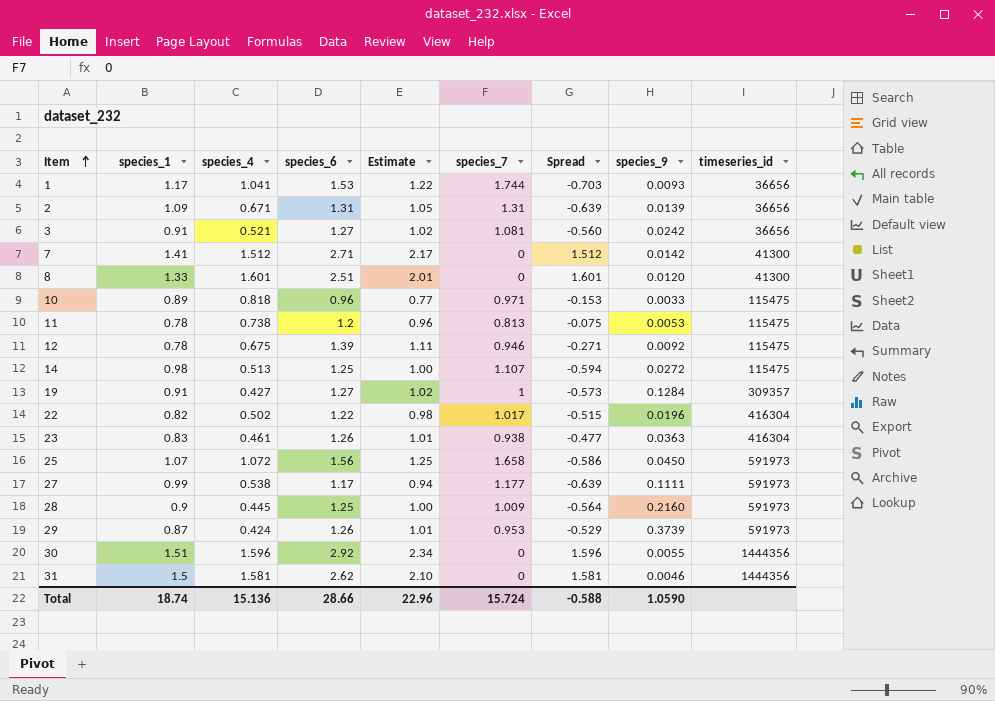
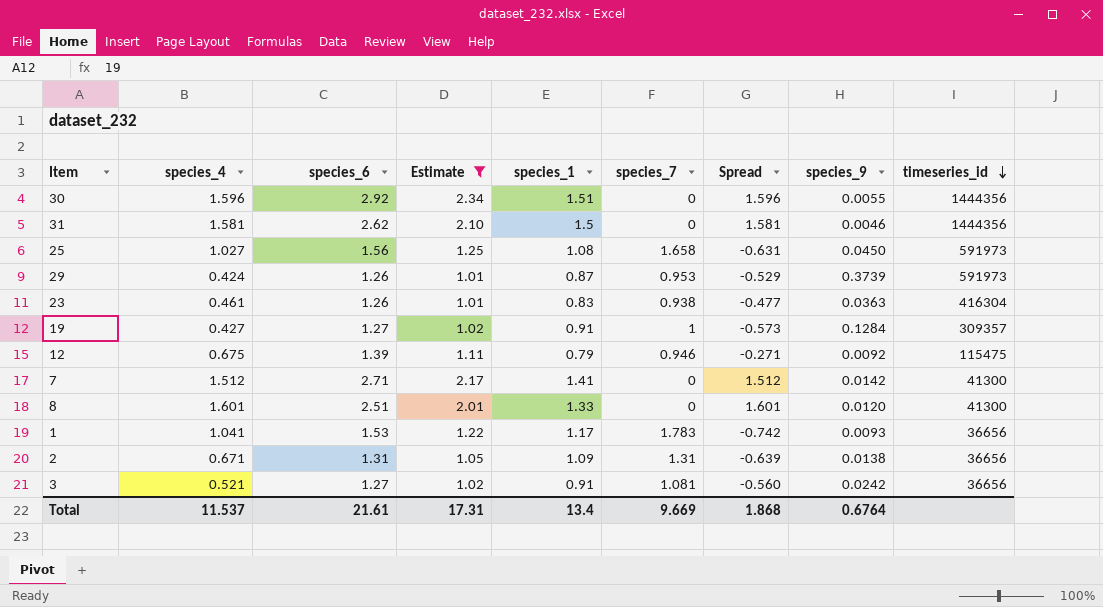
filter: none -> Estimate >= 1.01
row order: Item ascending -> timeseries_id descending
column species_1 | position: 2 -> 5
25 | species_4: 1.072 -> 1.027
25 | species_1: 1.07 -> 1.08
25 | Spread: -0.586 -> -0.631
12 | species_1: 0.78 -> 0.79
1 | species_7: 1.744 -> 1.783
1 | Spread: -0.703 -> -0.742
2 | species_9: 0.0139 -> 0.0138
Total | species_4: 15.136 -> 11.537
Total | species_6: 28.66 -> 21.61
Total | Estimate: 22.96 -> 17.31
Total | species_1: 18.74 -> 13.4
Total | species_7: 15.724 -> 9.669
Total | Spread: -0.588 -> 1.868
Total | species_9: 1.0590 -> 0.6764

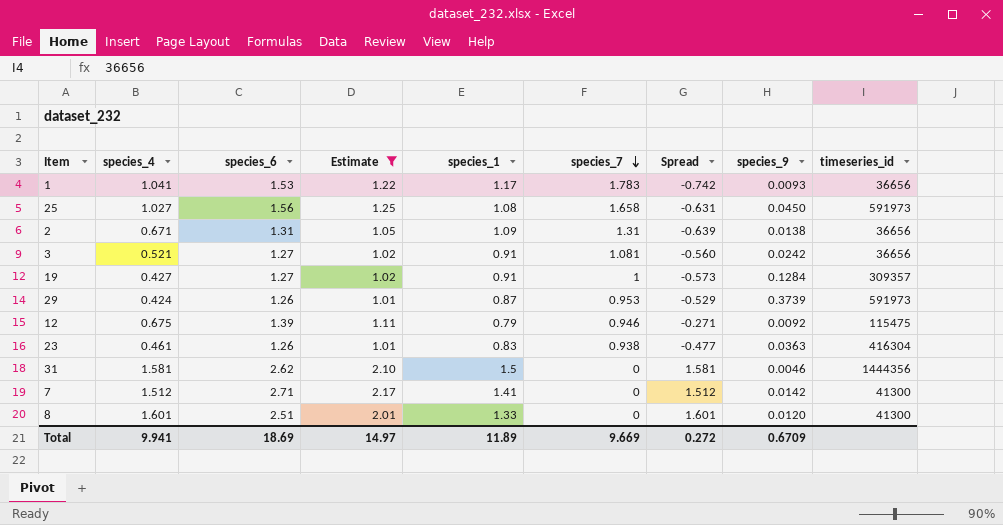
row order: timeseries_id descending -> species_7 descending
row 30: 1.596 | 2.92 | 2.34 | 1.51 | 0 | 1.596 | 0.0055 | 1444356 -> none
Total | species_4: 11.537 -> 9.941
Total | species_6: 21.61 -> 18.69
Total | Estimate: 17.31 -> 14.97
Total | species_1: 13.4 -> 11.89
Total | Spread: 1.868 -> 0.272
Total | species_9: 0.6764 -> 0.6709

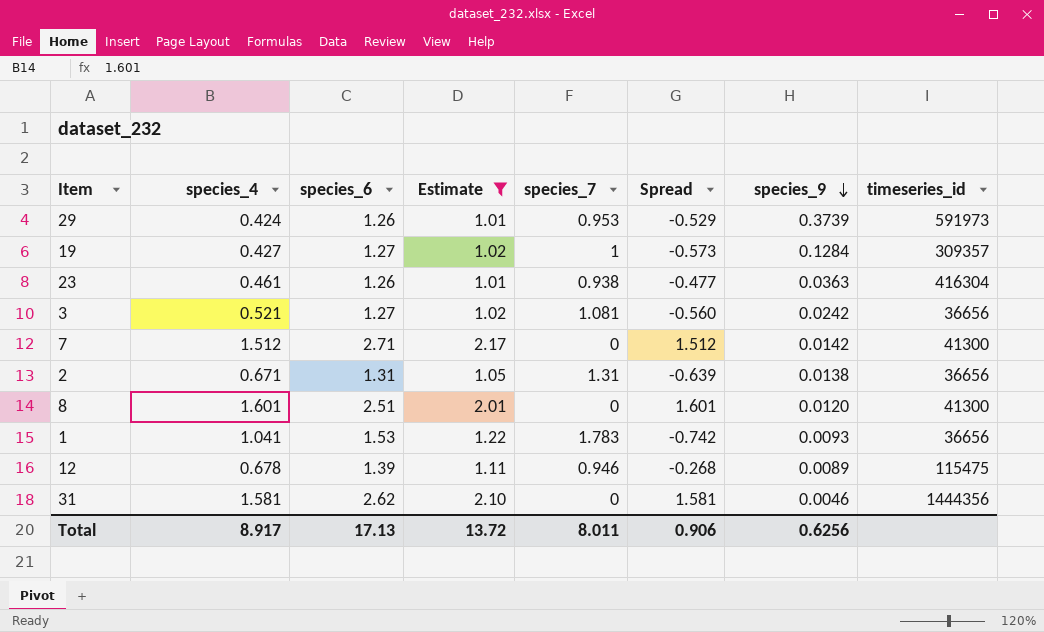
row order: species_7 descending -> species_9 descending
column species_1 | position: 5 -> none
row 25: 1.027 | 1.56 | 1.25 | 1.08 | 1.658 | -0.631 | 0.0450 | 591973 -> none
12 | species_4: 0.675 -> 0.678
12 | Spread: -0.271 -> -0.268
12 | species_9: 0.0092 -> 0.0089
Total | species_4: 9.941 -> 8.917
Total | species_6: 18.69 -> 17.13
Total | Estimate: 14.97 -> 13.72
Total | species_7: 9.669 -> 8.011
Total | Spread: 0.272 -> 0.906
Total | species_9: 0.6709 -> 0.6256

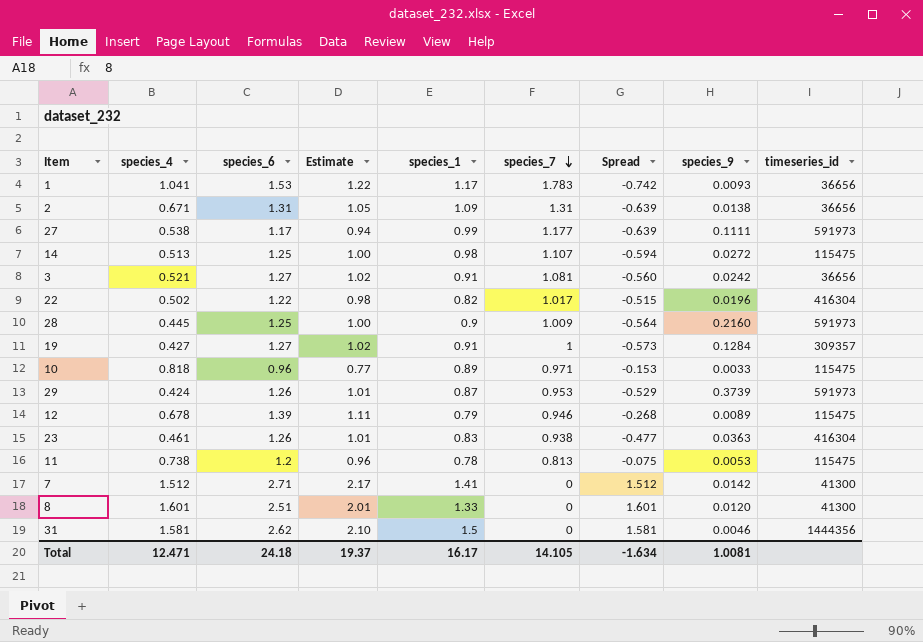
filter: Estimate >= 1.01 -> none
row order: species_9 descending -> species_7 descending
column species_1 | position: none -> 5
Total | species_4: 8.917 -> 12.471
Total | species_6: 17.13 -> 24.18
Total | Estimate: 13.72 -> 19.37
Total | species_7: 8.011 -> 14.105
Total | Spread: 0.906 -> -1.634
Total | species_9: 0.6256 -> 1.0081

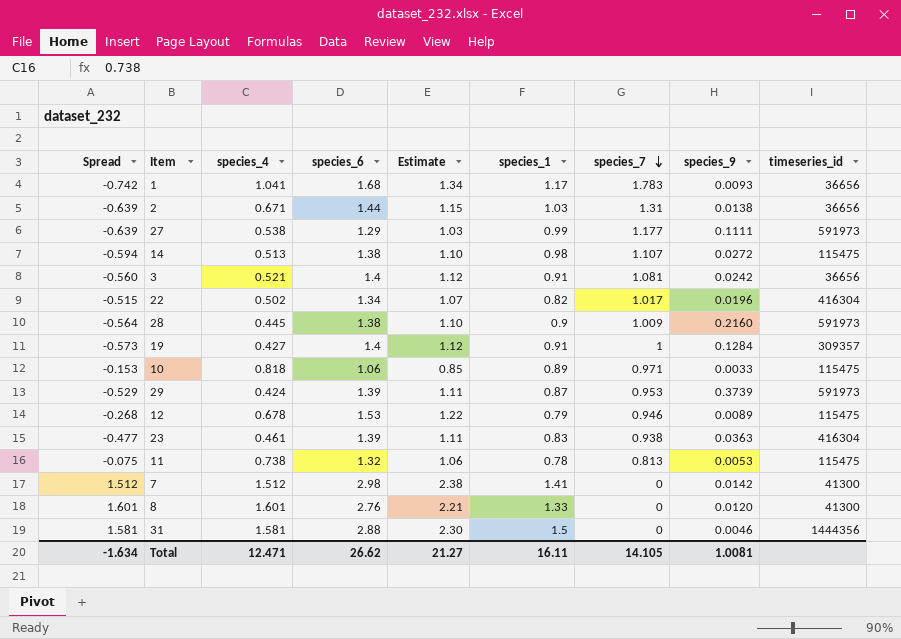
column Spread | position: 7 -> 1
1 | species_6: 1.53 -> 1.68
1 | Estimate: 1.22 -> 1.34
2 | species_6: 1.31 -> 1.44
2 | Estimate: 1.05 -> 1.15
2 | species_1: 1.09 -> 1.03
27 | species_6: 1.17 -> 1.29
27 | Estimate: 0.94 -> 1.03
14 | species_6: 1.25 -> 1.38
14 | Estimate: 1.00 -> 1.10
3 | species_6: 1.27 -> 1.4
3 | Estimate: 1.02 -> 1.12
22 | species_6: 1.22 -> 1.34
22 | Estimate: 0.98 -> 1.07
28 | species_6: 1.25 -> 1.38
28 | Estimate: 1.00 -> 1.10
19 | species_6: 1.27 -> 1.4
19 | Estimate: 1.02 -> 1.12
10 | species_6: 0.96 -> 1.06
10 | Estimate: 0.77 -> 0.85
29 | species_6: 1.26 -> 1.39
29 | Estimate: 1.01 -> 1.11
12 | species_6: 1.39 -> 1.53
12 | Estimate: 1.11 -> 1.22
23 | species_6: 1.26 -> 1.39
23 | Estimate: 1.01 -> 1.11
11 | species_6: 1.2 -> 1.32
11 | Estimate: 0.96 -> 1.06
7 | species_6: 2.71 -> 2.98
7 | Estimate: 2.17 -> 2.38
8 | species_6: 2.51 -> 2.76
8 | Estimate: 2.01 -> 2.21
31 | species_6: 2.62 -> 2.88
31 | Estimate: 2.10 -> 2.30
Total | species_6: 24.18 -> 26.62
Total | Estimate: 19.37 -> 21.27
Total | species_1: 16.17 -> 16.11

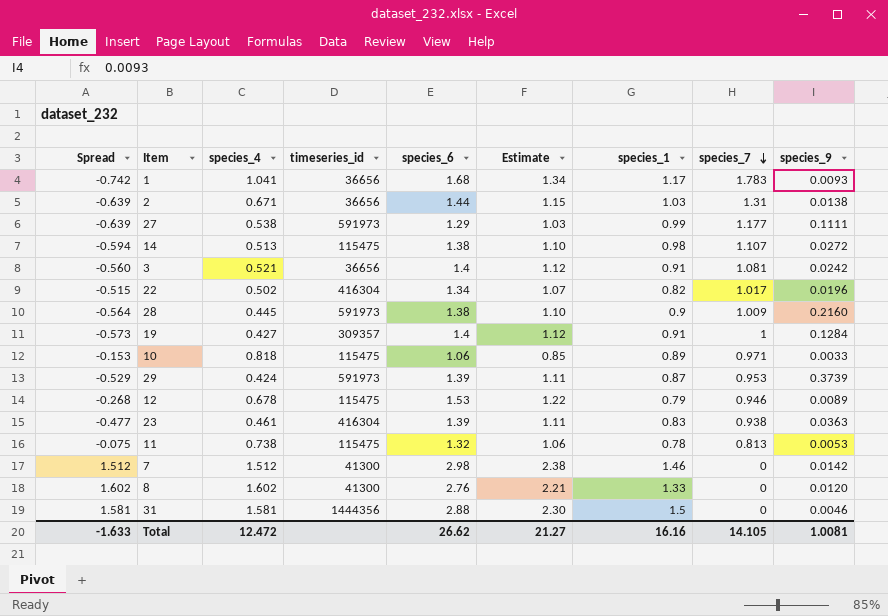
column timeseries_id | position: 9 -> 4
7 | species_1: 1.41 -> 1.46
8 | Spread: 1.601 -> 1.602
8 | species_4: 1.601 -> 1.602
Total | Spread: -1.634 -> -1.633
Total | species_4: 12.471 -> 12.472
Total | species_1: 16.11 -> 16.16

